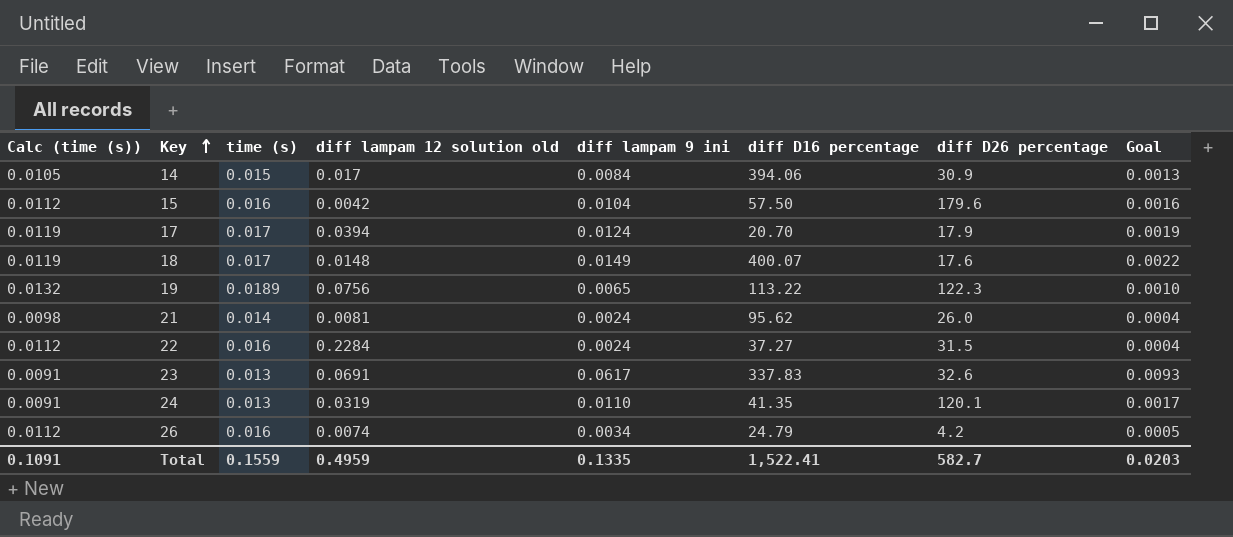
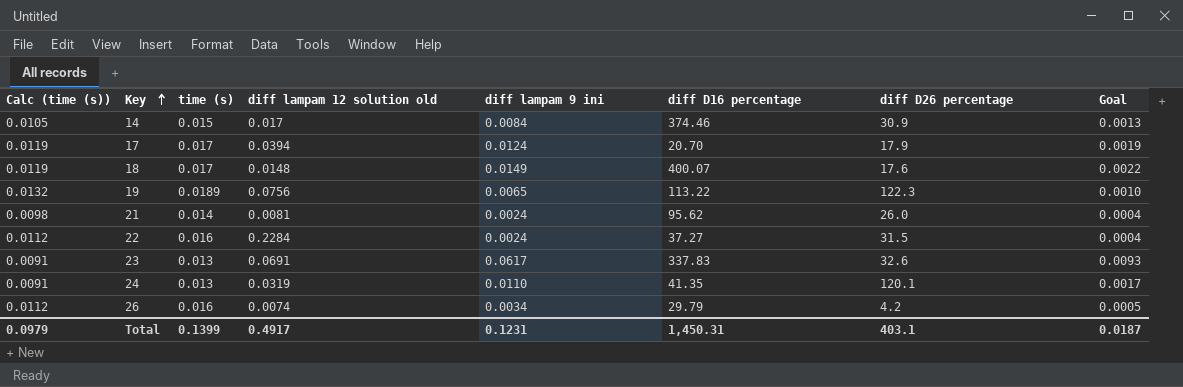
row 15: 0.0112 | 0.016 | 0.0042 | 0.0104 | 57.50 | 179.6 | 0.0016 -> none
14 | diff D16 percentage: 394.06 -> 374.46
26 | diff D16 percentage: 24.79 -> 29.79
Total | Calc (time (s)): 0.1091 -> 0.0979
Total | time (s): 0.1559 -> 0.1399
Total | diff lampam 12 solution old: 0.4959 -> 0.4917
Total | diff lampam 9 ini: 0.1335 -> 0.1231
Total | diff D16 percentage: 1,522.41 -> 1,450.31
Total | diff D26 percentage: 582.7 -> 403.1
Total | Goal: 0.0203 -> 0.0187

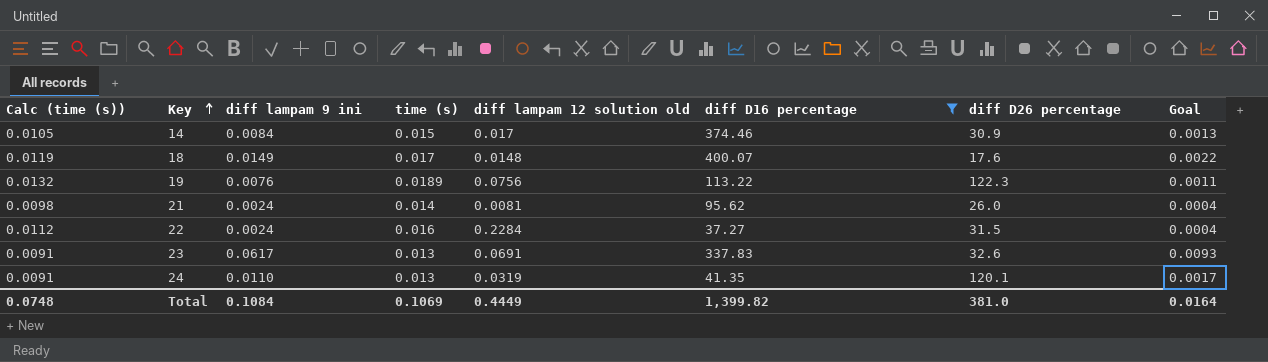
filter: none -> diff D16 percentage >= 37.27
column diff lampam 9 ini | position: 5 -> 3
19 | diff lampam 9 ini: 0.0065 -> 0.0076
19 | Goal: 0.0010 -> 0.0011
Total | Calc (time (s)): 0.0979 -> 0.0748
Total | diff lampam 9 ini: 0.1231 -> 0.1084
Total | time (s): 0.1399 -> 0.1069
Total | diff lampam 12 solution old: 0.4917 -> 0.4449
Total | diff D16 percentage: 1,450.31 -> 1,399.82
Total | diff D26 percentage: 403.1 -> 381.0
Total | Goal: 0.0187 -> 0.0164

